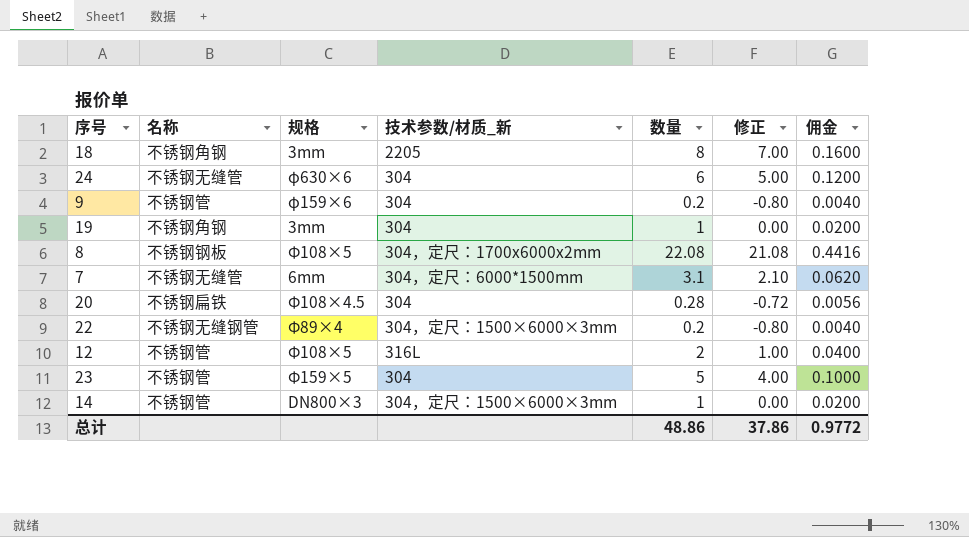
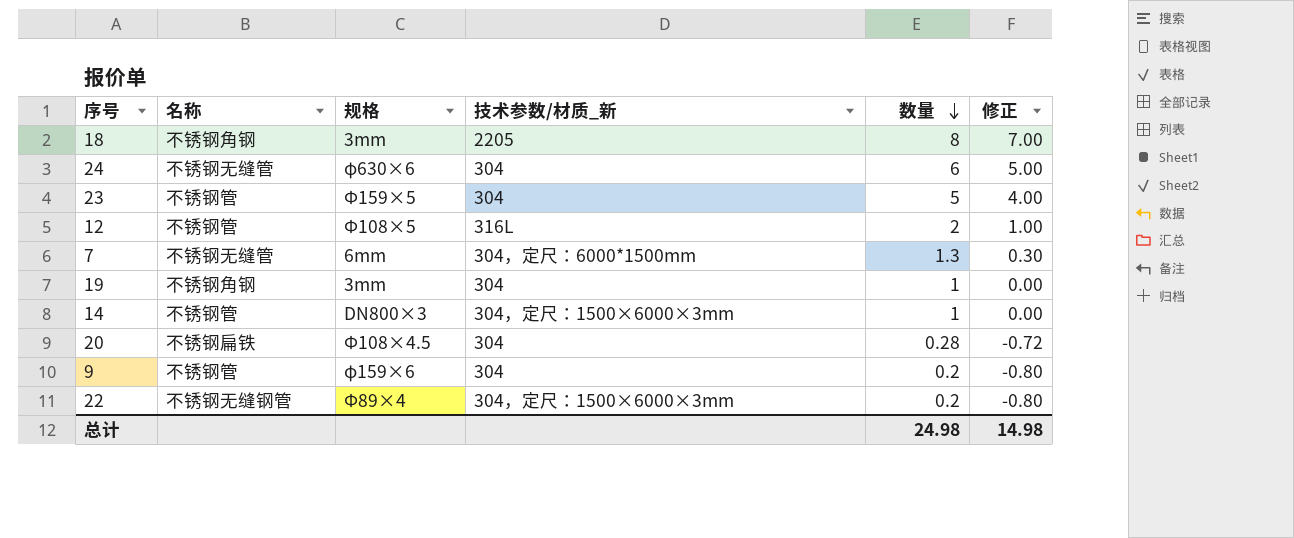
row order: none -> 数量 descending
column 佣金 | formula: [数量] * 0.02 -> none
row 8: 不锈钢钢板 | Φ108×5 | 304，定尺：1700x6000x2mm | 22.08 | 21.08 | 0.4416 -> none
7 | 数量: 3.1 -> 1.3
7 | 修正: 2.10 -> 0.30
总计 | 数量: 48.86 -> 24.98
总计 | 修正: 37.86 -> 14.98

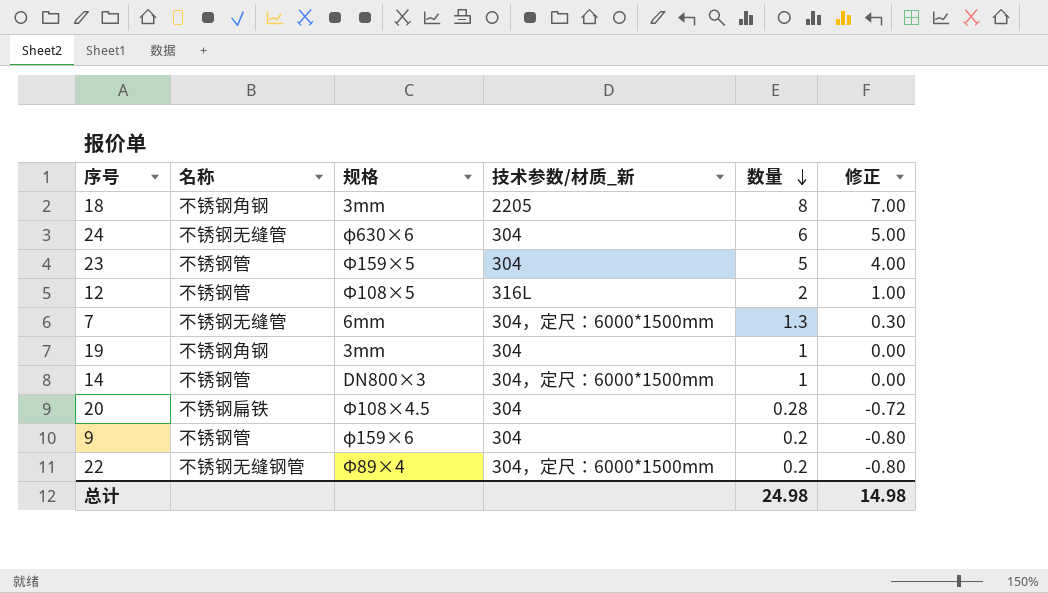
14 | 技术参数/材质_新: 304，定尺：1500×6000×3mm -> 304，定尺：6000*1500mm
22 | 技术参数/材质_新: 304，定尺：1500×6000×3mm -> 304，定尺：6000*1500mm

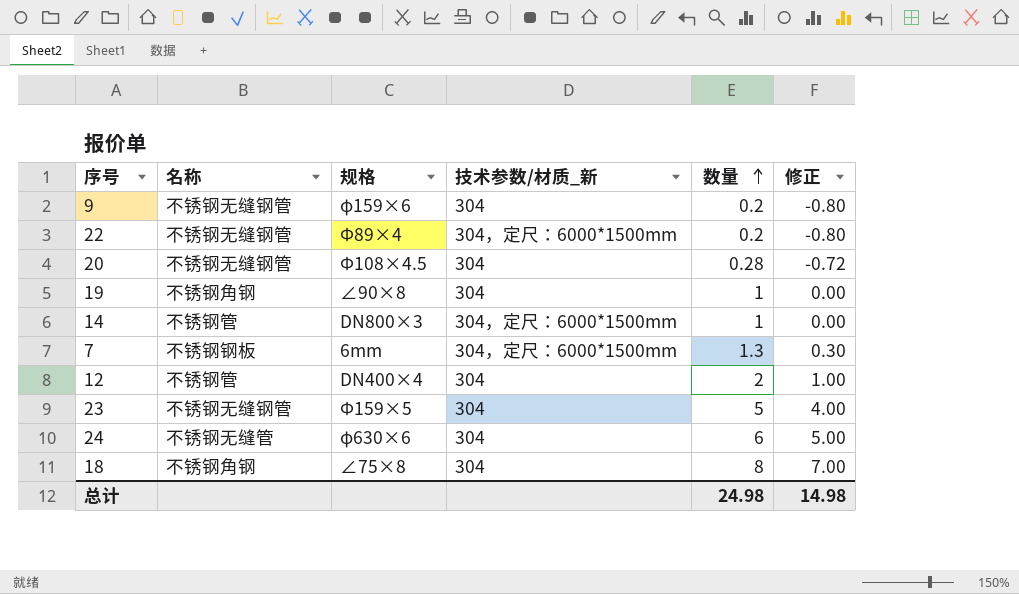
row order: 数量 descending -> 数量 ascending
9 | 名称: 不锈钢管 -> 不锈钢无缝钢管
20 | 名称: 不锈钢扁铁 -> 不锈钢无缝钢管
19 | 规格: 3mm -> ∠90×8
7 | 名称: 不锈钢无缝管 -> 不锈钢钢板
12 | 规格: Φ108×5 -> DN400×4
12 | 技术参数/材质_新: 316L -> 304
23 | 名称: 不锈钢管 -> 不锈钢无缝钢管
18 | 规格: 3mm -> ∠75×8
18 | 技术参数/材质_新: 2205 -> 304

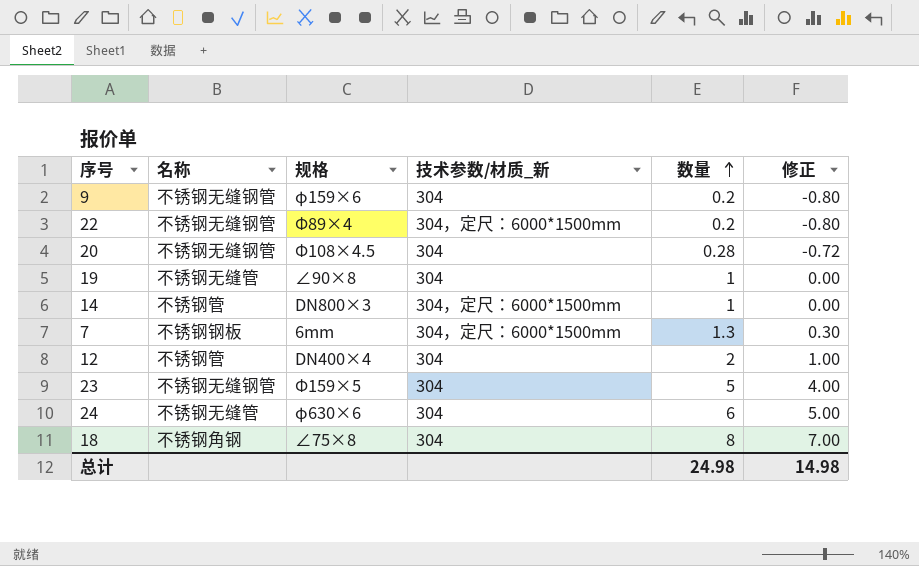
19 | 名称: 不锈钢角钢 -> 不锈钢无缝管

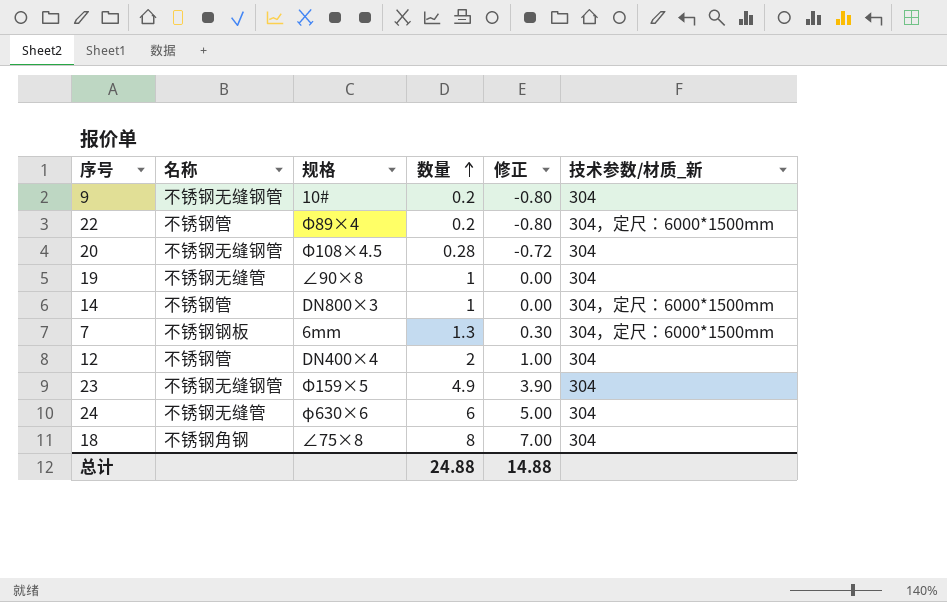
column 技术参数/材质_新 | position: 4 -> 6
9 | 规格: φ159×6 -> 10#
22 | 名称: 不锈钢无缝钢管 -> 不锈钢管
23 | 数量: 5 -> 4.9
23 | 修正: 4.00 -> 3.90
总计 | 数量: 24.98 -> 24.88
总计 | 修正: 14.98 -> 14.88

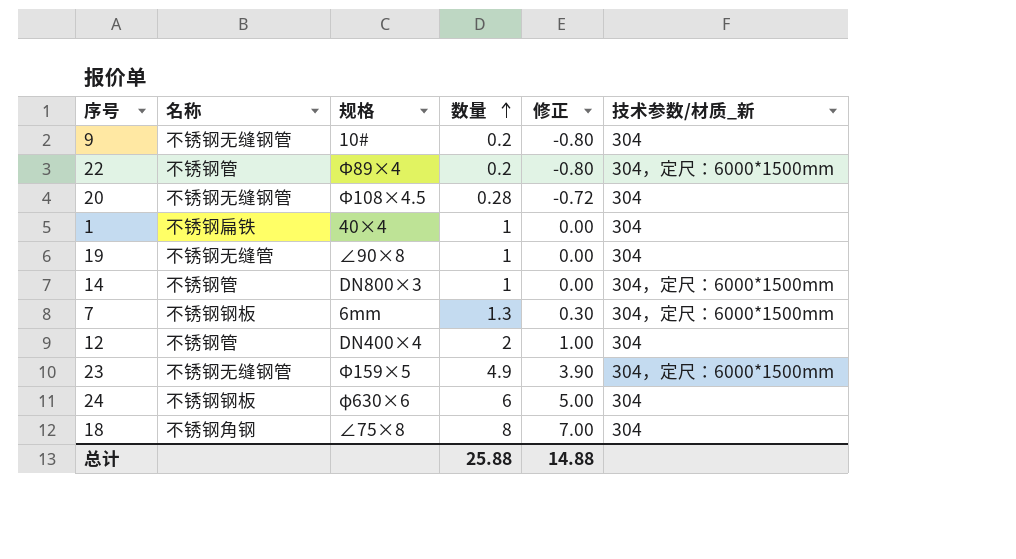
row 1: none -> 不锈钢扁铁 | 40×4 | 1 | 0.00 | 304
23 | 技术参数/材质_新: 304 -> 304，定尺：6000*1500mm
24 | 名称: 不锈钢无缝管 -> 不锈钢钢板
总计 | 数量: 24.88 -> 25.88

